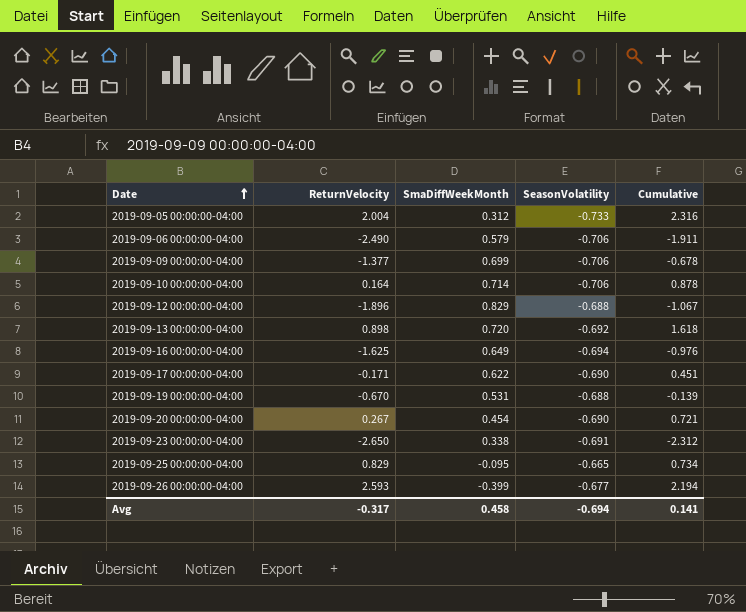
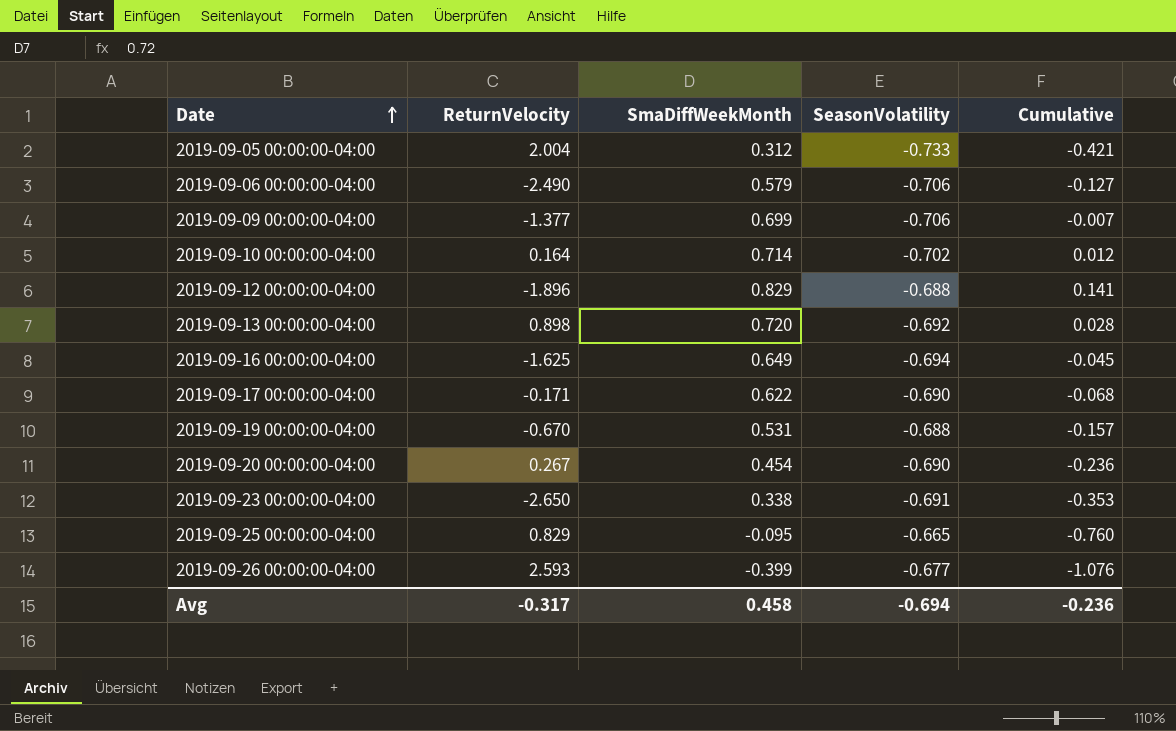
column Cumulative | formula: [ReturnVelocity] + [SmaDiffWeekMonth] -> [SmaDiffWeekMonth] + [SeasonVolatility]
2019-09-10 00:00:00-04:00 | SeasonVolatility: -0.706 -> -0.702
Avg | Cumulative: 0.141 -> -0.236

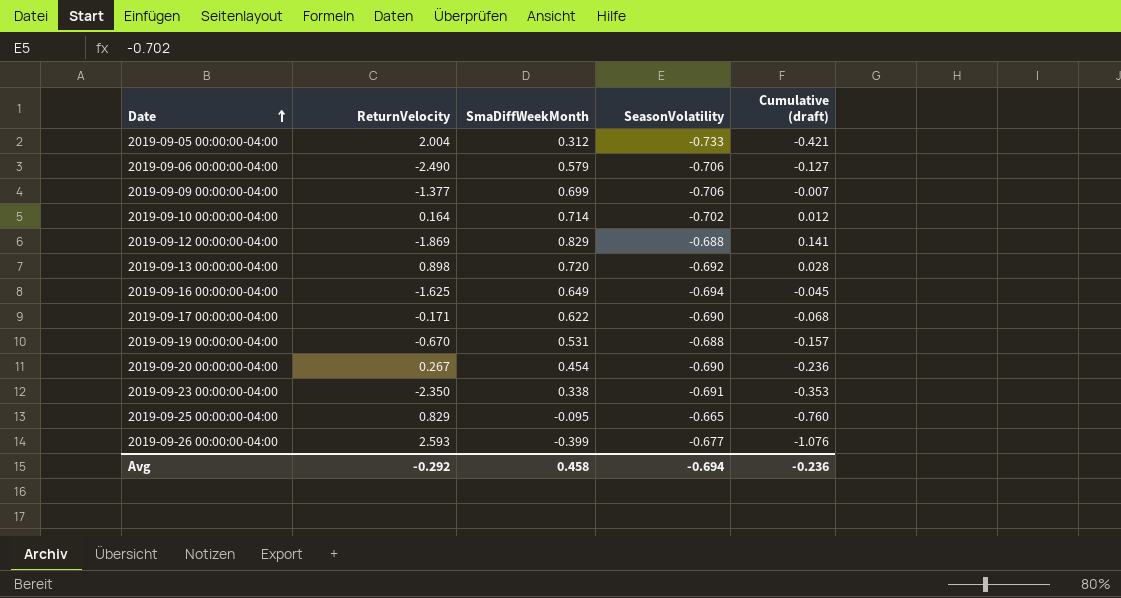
column name: Cumulative -> Cumulative (draft)
2019-09-12 00:00:00-04:00 | ReturnVelocity: -1.896 -> -1.869
2019-09-23 00:00:00-04:00 | ReturnVelocity: -2.650 -> -2.350
Avg | ReturnVelocity: -0.317 -> -0.292

